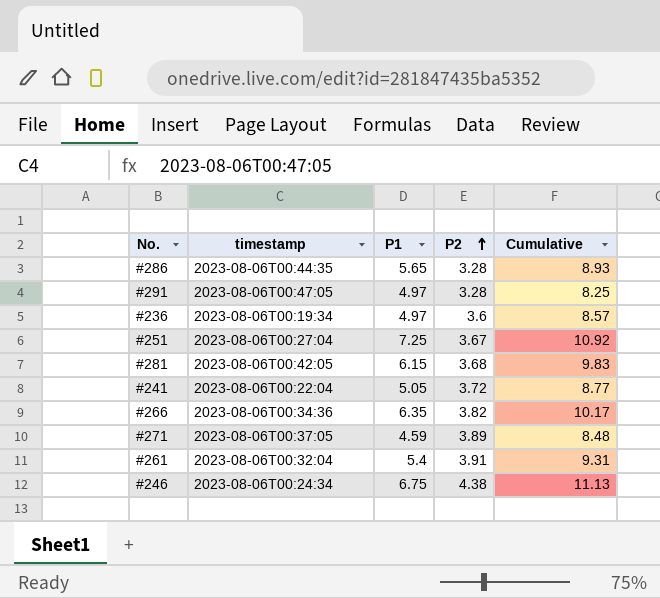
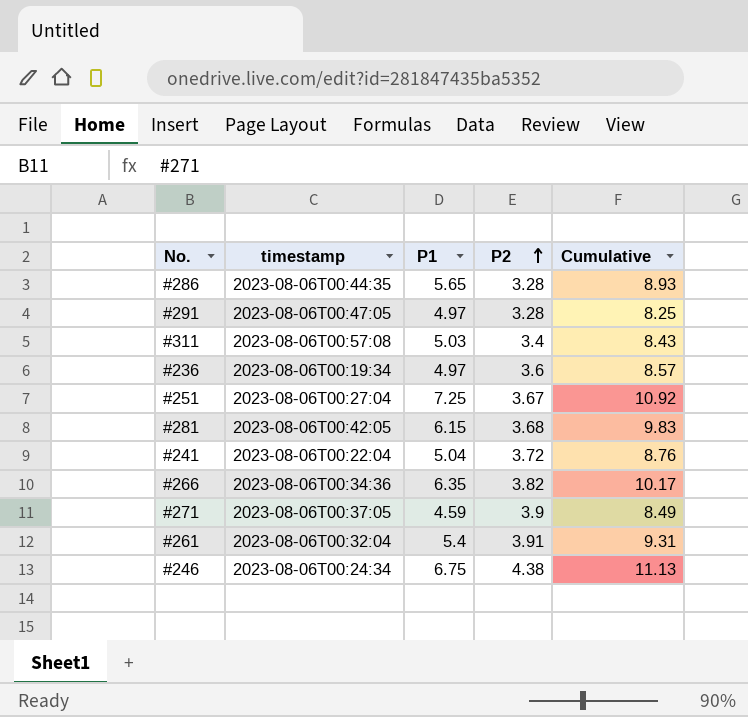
row #311: none -> 2023-08-06T00:57:08 | 5.03 | 3.4 | 8.43
#241 | P1: 5.05 -> 5.04
#241 | Cumulative: 8.77 -> 8.76
#271 | P2: 3.89 -> 3.9
#271 | Cumulative: 8.48 -> 8.49

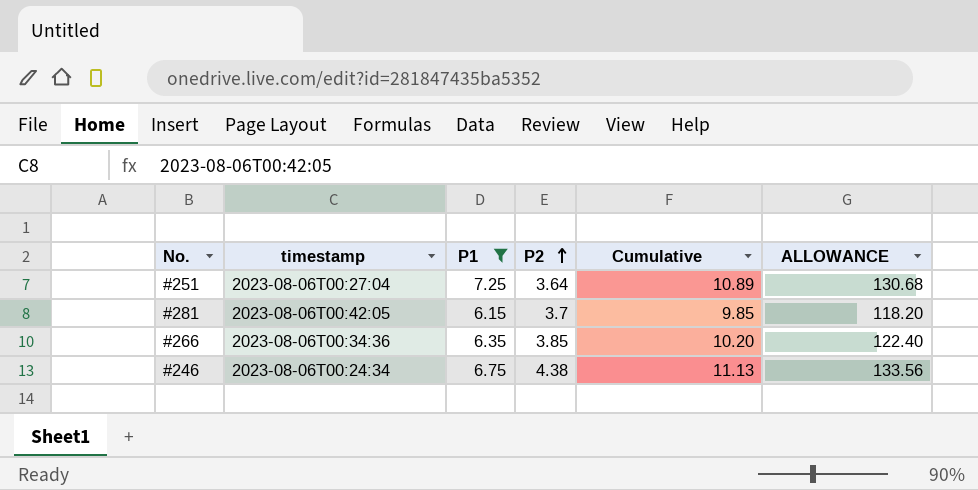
filter: none -> P1 >= 6.15
column ALLOWANCE | formula: none -> [Cumulative] * 12
#251 | P2: 3.67 -> 3.64
#251 | Cumulative: 10.92 -> 10.89
#281 | P2: 3.68 -> 3.7
#281 | Cumulative: 9.83 -> 9.85
#266 | P2: 3.82 -> 3.85
#266 | Cumulative: 10.17 -> 10.20

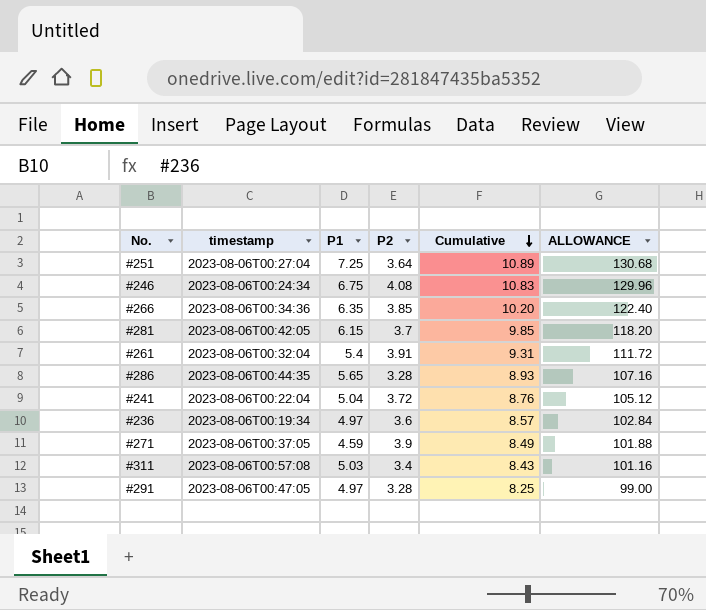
filter: P1 >= 6.15 -> none
row order: P2 ascending -> Cumulative descending
#246 | P2: 4.38 -> 4.08
#246 | Cumulative: 11.13 -> 10.83
#246 | ALLOWANCE: 133.56 -> 129.96

